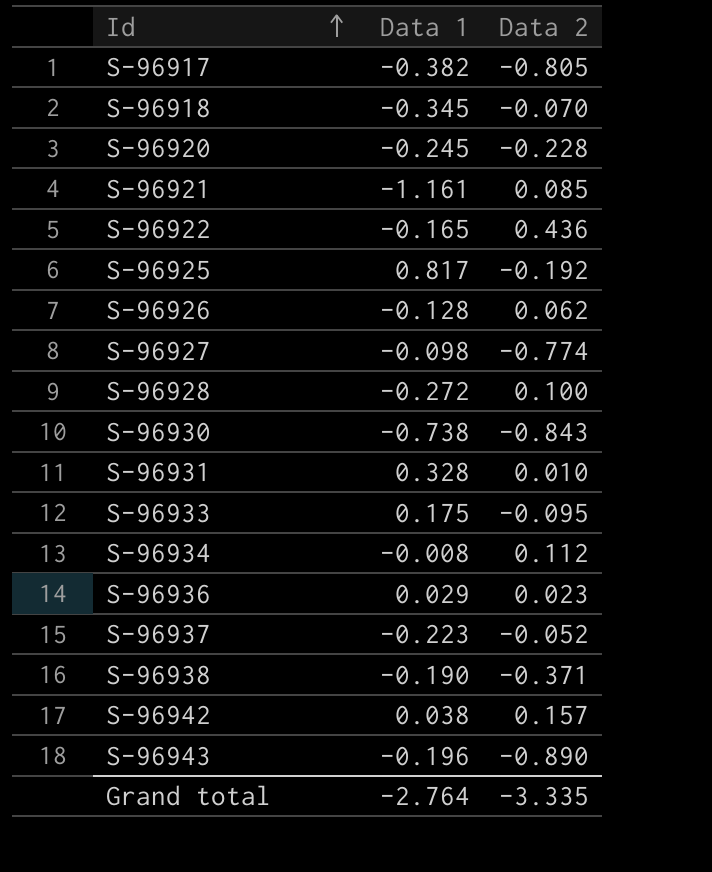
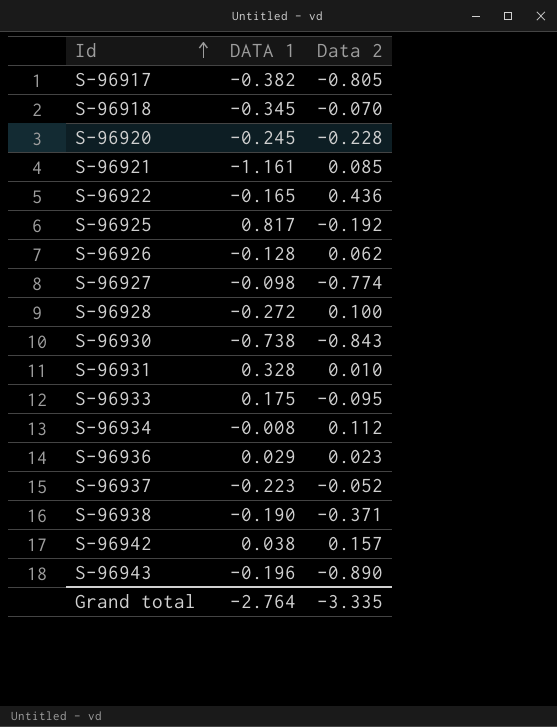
column name: Data 1 -> DATA 1

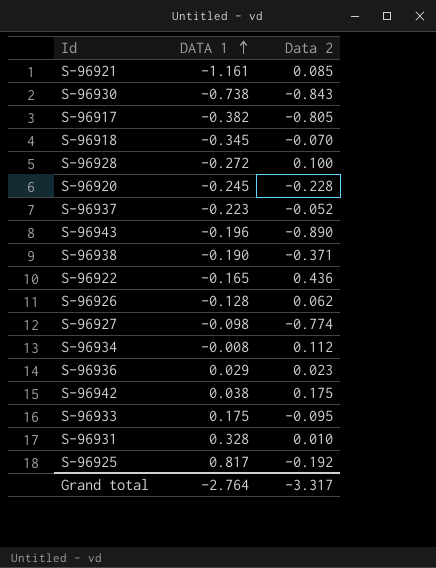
row order: Id ascending -> DATA 1 ascending
S-96942 | Data 2: 0.157 -> 0.175
Grand total | Data 2: -3.335 -> -3.317

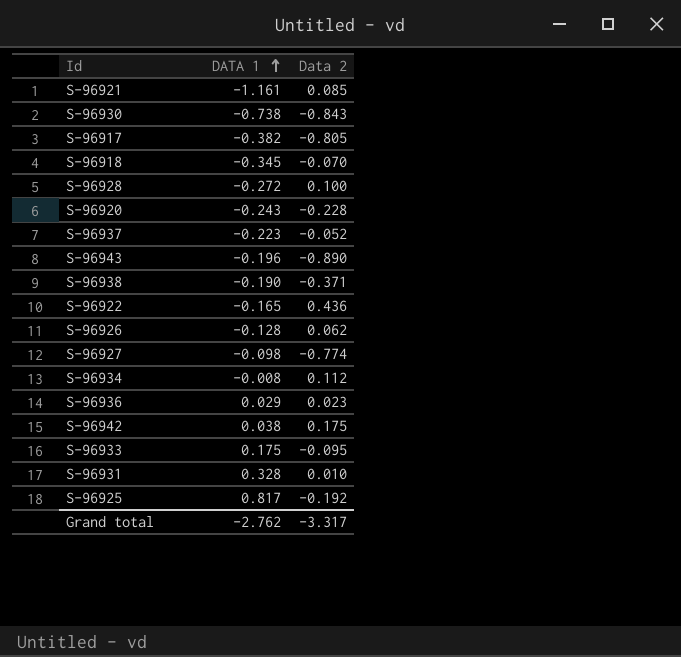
S-96920 | DATA 1: -0.245 -> -0.243
Grand total | DATA 1: -2.764 -> -2.762

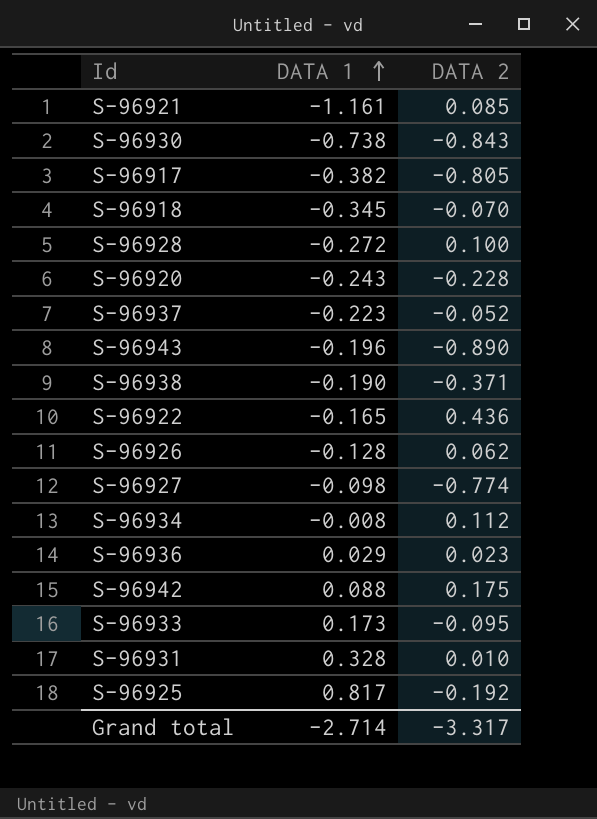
column name: Data 2 -> DATA 2
S-96942 | DATA 1: 0.038 -> 0.088
S-96933 | DATA 1: 0.175 -> 0.173
Grand total | DATA 1: -2.762 -> -2.714

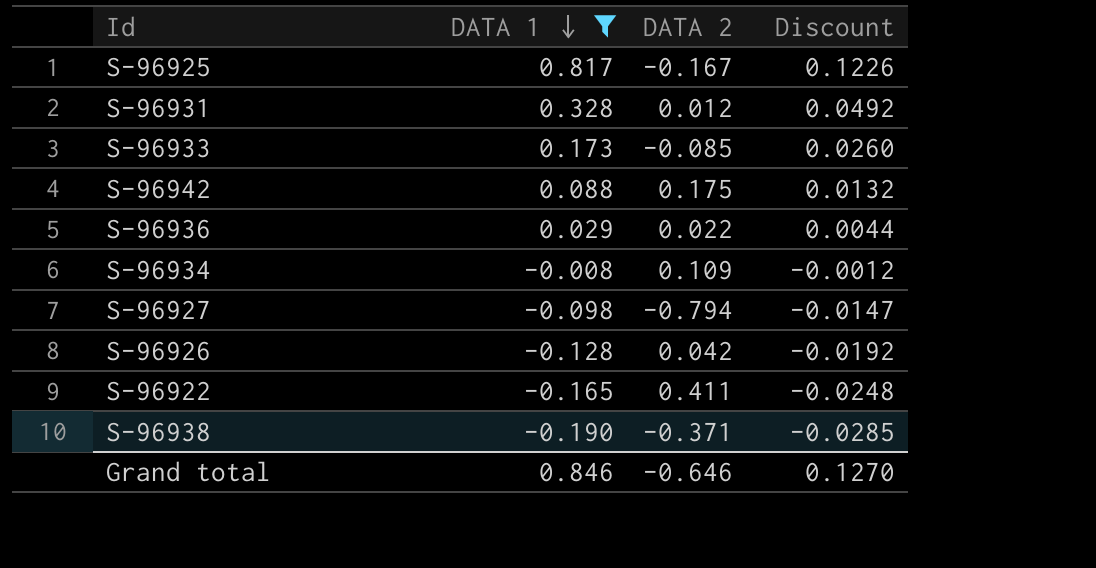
filter: none -> DATA 1 >= -0.190
row order: DATA 1 ascending -> DATA 1 descending
column Discount | formula: none -> [DATA 1] * 0.15
S-96925 | DATA 2: -0.192 -> -0.167
S-96931 | DATA 2: 0.010 -> 0.012
S-96933 | DATA 2: -0.095 -> -0.085
S-96936 | DATA 2: 0.023 -> 0.022
S-96934 | DATA 2: 0.112 -> 0.109
S-96927 | DATA 2: -0.774 -> -0.794
S-96926 | DATA 2: 0.062 -> 0.042
S-96922 | DATA 2: 0.436 -> 0.411
Grand total | DATA 1: -2.714 -> 0.846
Grand total | DATA 2: -3.317 -> -0.646

